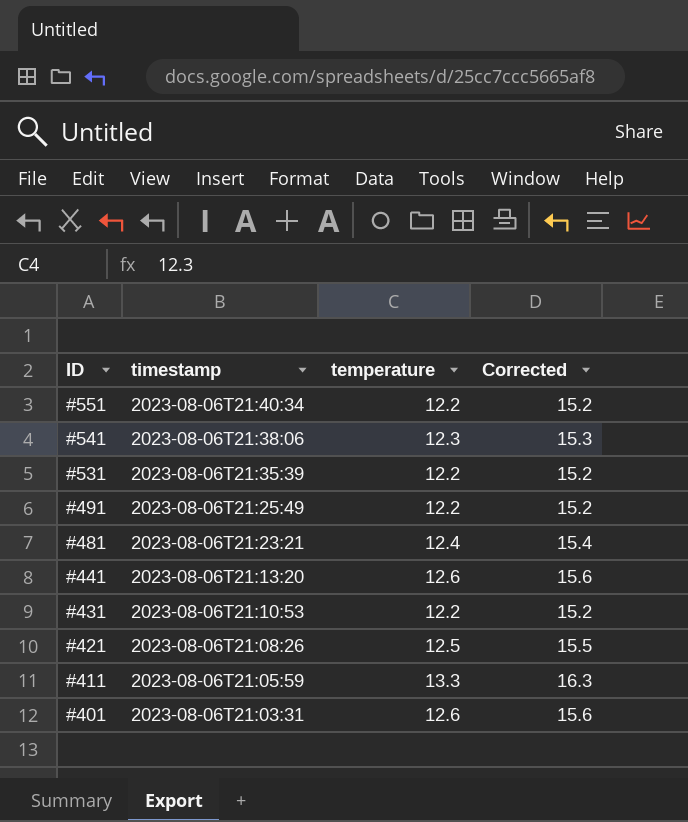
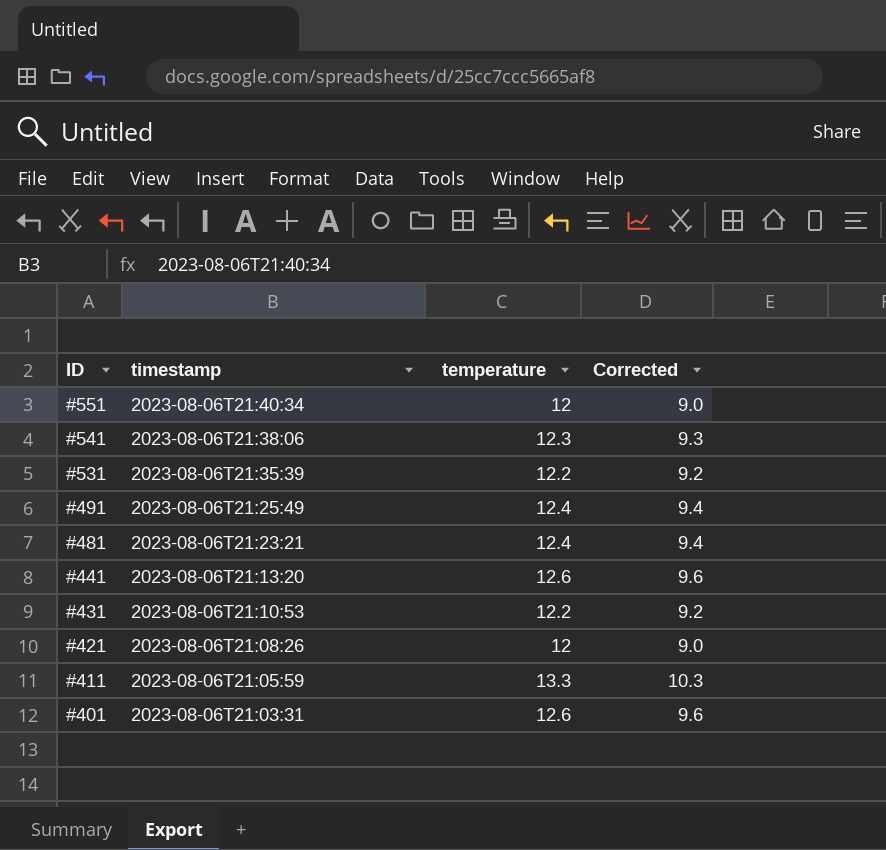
column Corrected | formula: [temperature] + 3 -> [temperature] - 3
#551 | temperature: 12.2 -> 12
#491 | temperature: 12.2 -> 12.4
#421 | temperature: 12.5 -> 12

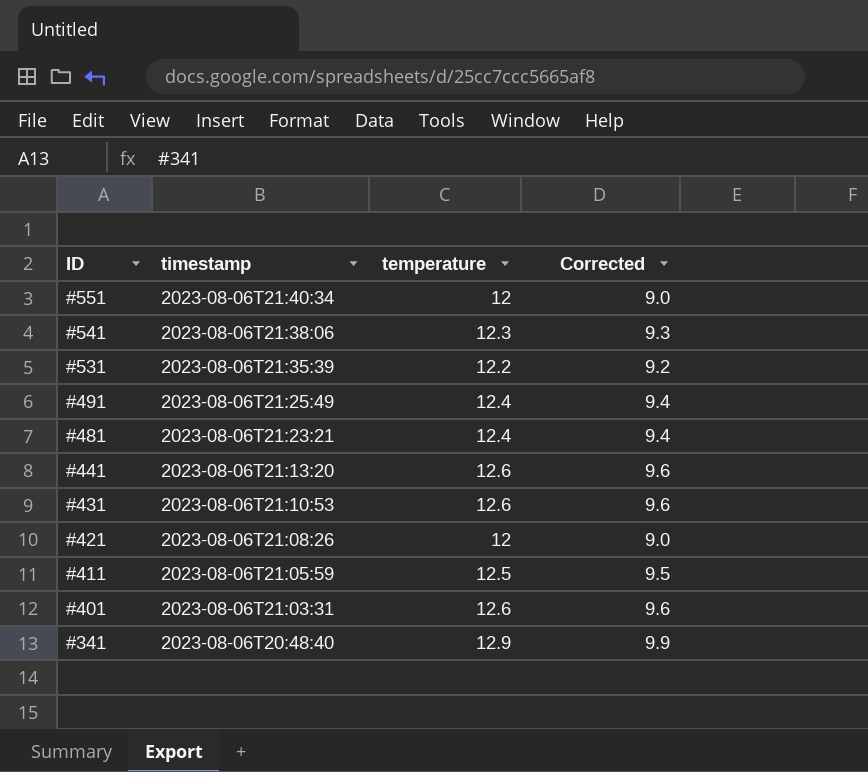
#431 | temperature: 12.2 -> 12.6
#431 | Corrected: 9.2 -> 9.6
#411 | temperature: 13.3 -> 12.5
#411 | Corrected: 10.3 -> 9.5
row #341: none -> 2023-08-06T20:48:40 | 12.9 | 9.9

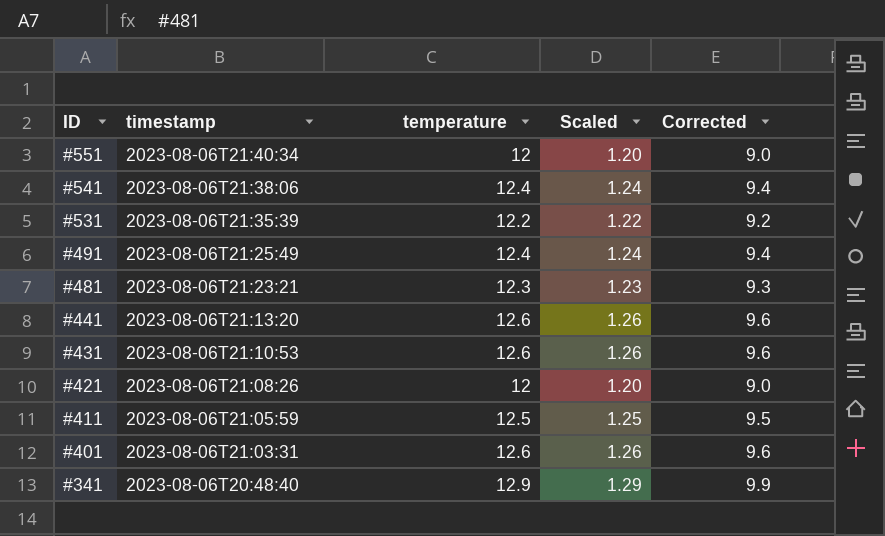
column Scaled | formula: none -> [temperature] * 0.1
#541 | temperature: 12.3 -> 12.4
#541 | Corrected: 9.3 -> 9.4
#481 | temperature: 12.4 -> 12.3
#481 | Corrected: 9.4 -> 9.3

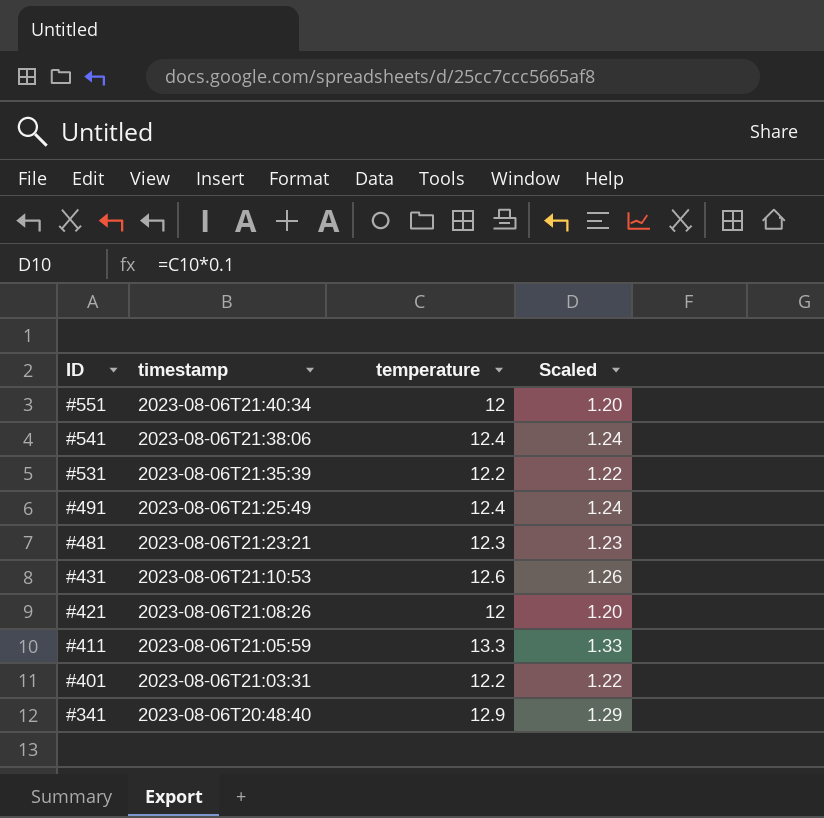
column Corrected | formula: [temperature] - 3 -> none
row #441: 2023-08-06T21:13:20 | 12.6 | 1.26 | 9.6 -> none
#411 | temperature: 12.5 -> 13.3
#411 | Scaled: 1.25 -> 1.33
#401 | temperature: 12.6 -> 12.2
#401 | Scaled: 1.26 -> 1.22

